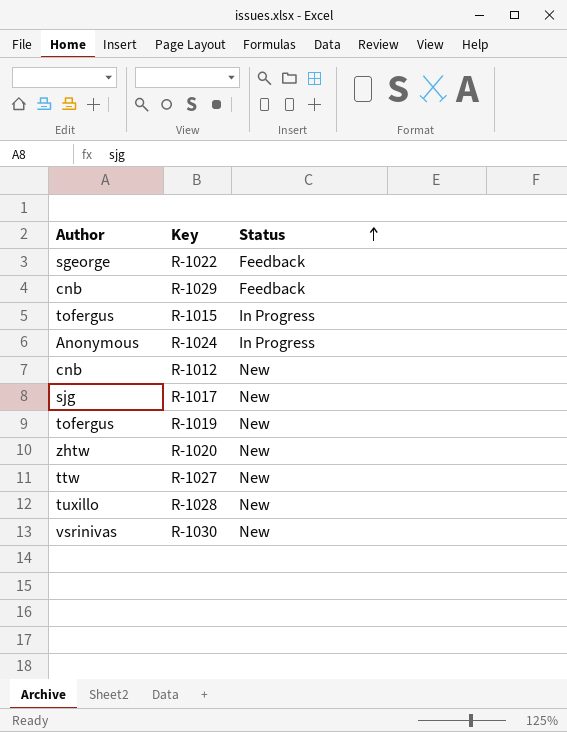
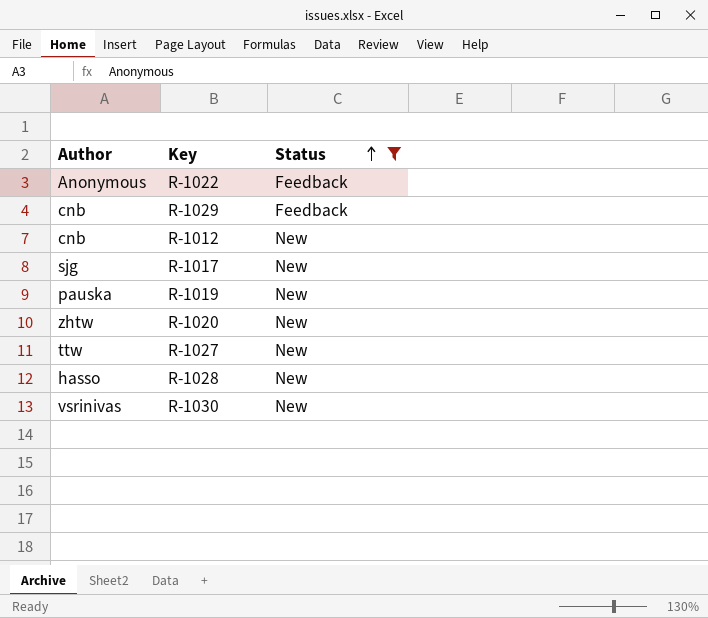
filter: none -> Status != In Progress
R-1022 | Author: sgeorge -> Anonymous
R-1019 | Author: tofergus -> pauska
R-1028 | Author: tuxillo -> hasso

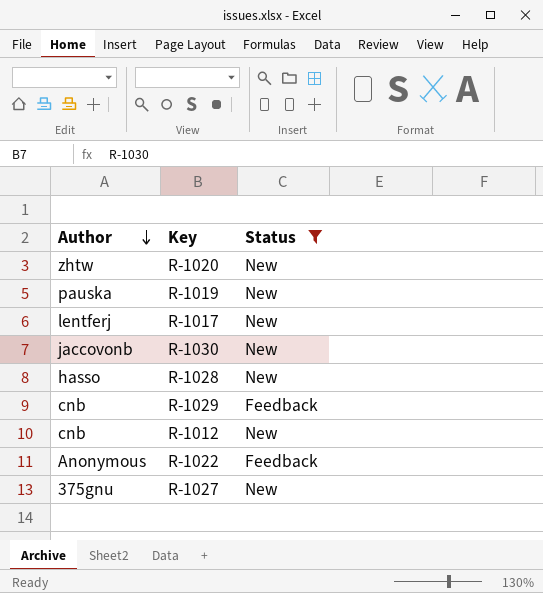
row order: Status ascending -> Author descending
R-1017 | Author: sjg -> lentferj
R-1030 | Author: vsrinivas -> jaccovonb
R-1027 | Author: ttw -> 375gnu

